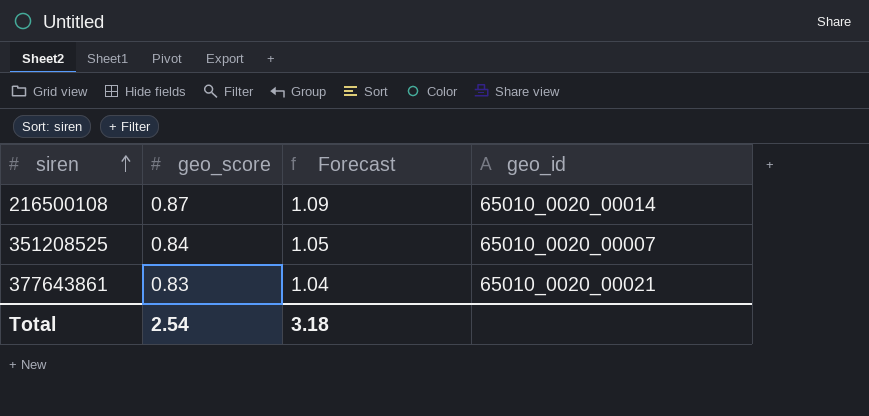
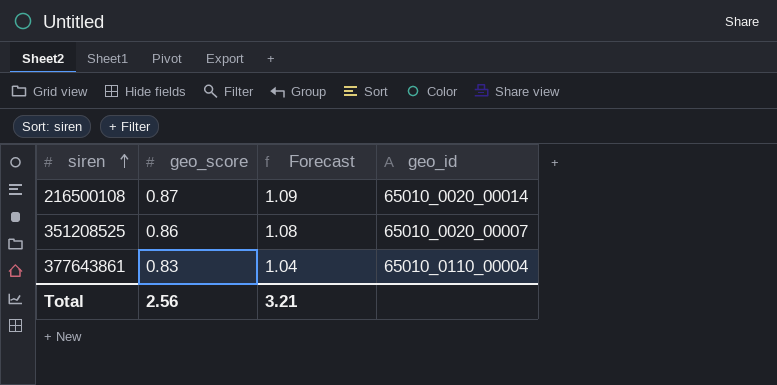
351208525 | geo_score: 0.84 -> 0.86
351208525 | Forecast: 1.05 -> 1.08
377643861 | geo_id: 65010_0020_00021 -> 65010_0110_00004
Total | geo_score: 2.54 -> 2.56
Total | Forecast: 3.18 -> 3.21

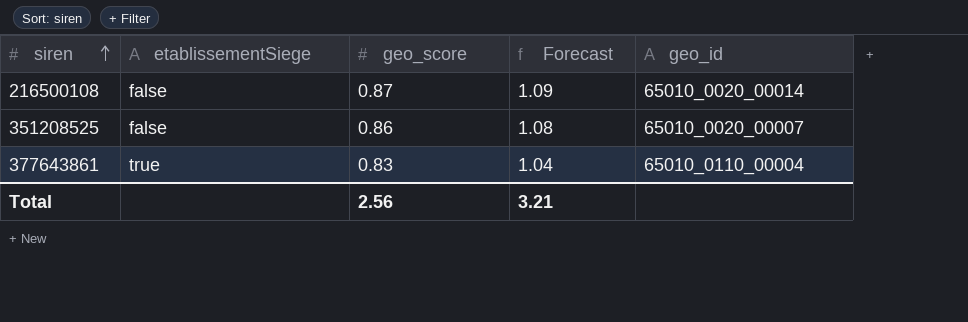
column etablissementSiege | position: none -> 2

